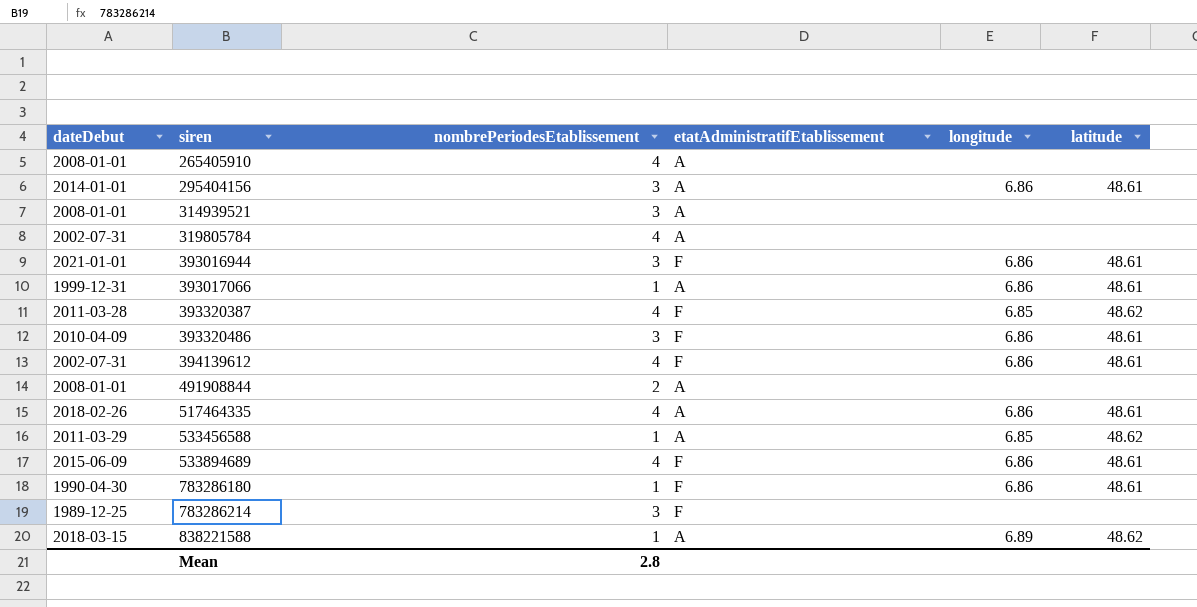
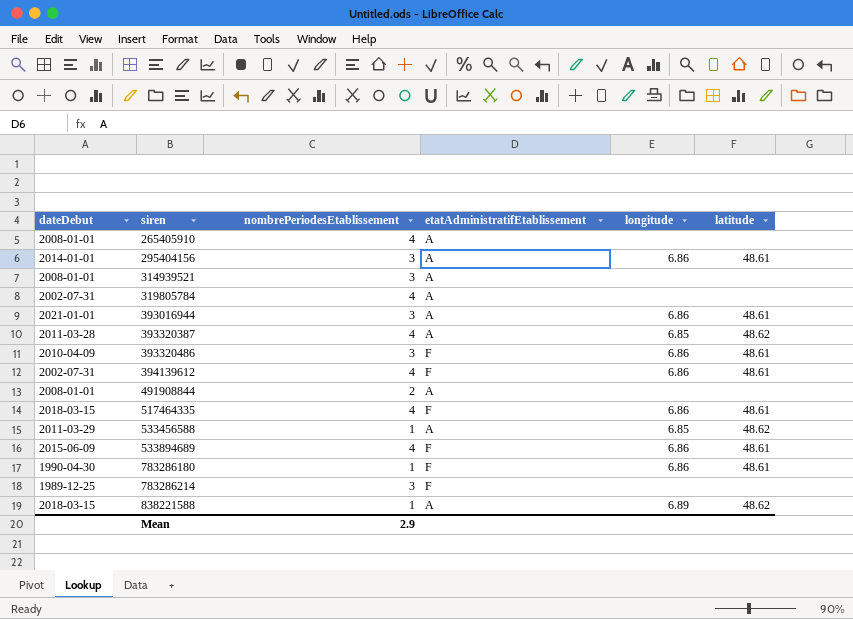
row 393017066: 1999-12-31 | 1 | A | 6.86 | 48.61 -> none
393016944 | etatAdministratifEtablissement: F -> A
393320387 | etatAdministratifEtablissement: F -> A
517464335 | dateDebut: 2018-02-26 -> 2018-03-15
517464335 | etatAdministratifEtablissement: A -> F
Mean | nombrePeriodesEtablissement: 2.8 -> 2.9

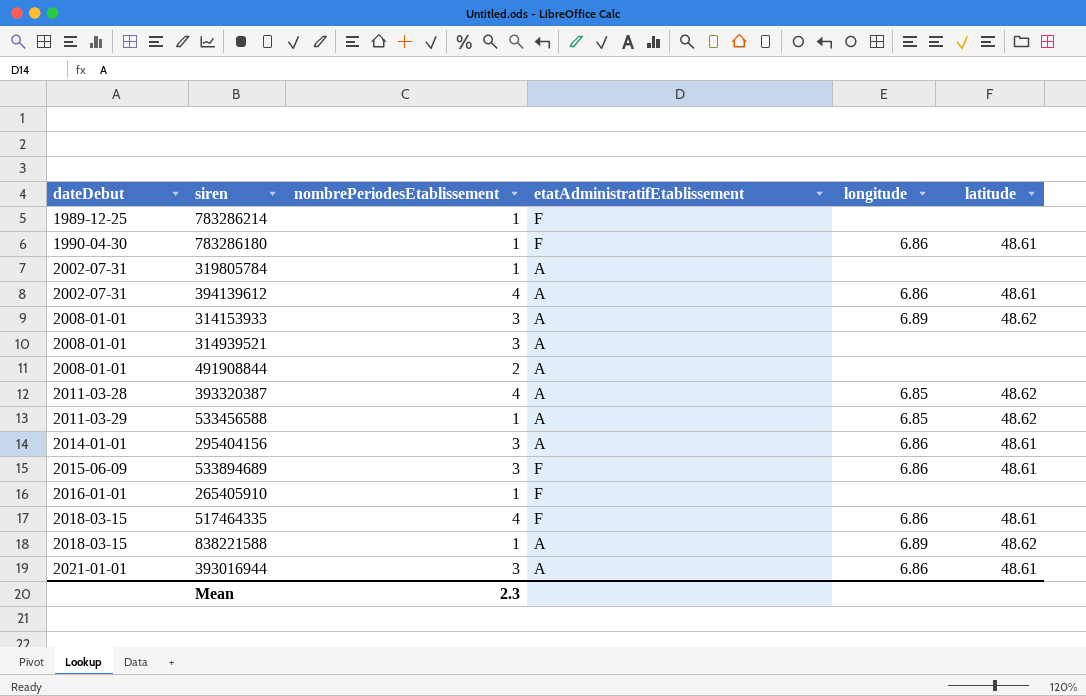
row order: siren ascending -> dateDebut ascending
row 393320486: 2010-04-09 | 3 | F | 6.86 | 48.61 -> none
783286214 | nombrePeriodesEtablissement: 3 -> 1
319805784 | nombrePeriodesEtablissement: 4 -> 1
394139612 | etatAdministratifEtablissement: F -> A
row 314153933: none -> 2008-01-01 | 3 | A | 6.89 | 48.62
533894689 | nombrePeriodesEtablissement: 4 -> 3
265405910 | dateDebut: 2008-01-01 -> 2016-01-01
265405910 | nombrePeriodesEtablissement: 4 -> 1
265405910 | etatAdministratifEtablissement: A -> F
Mean | nombrePeriodesEtablissement: 2.9 -> 2.3

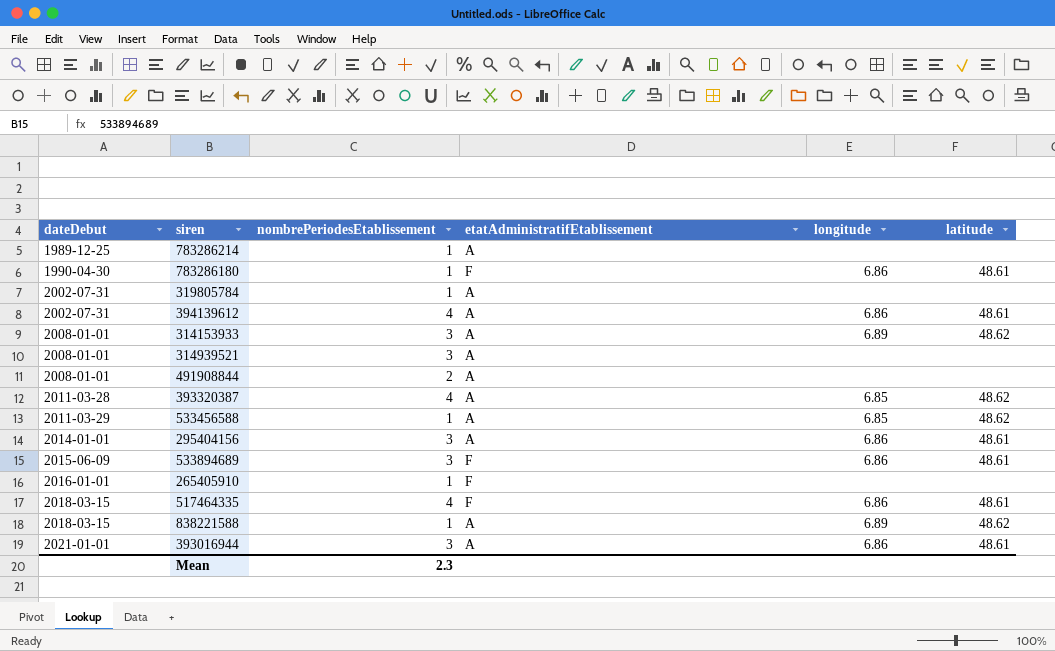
783286214 | etatAdministratifEtablissement: F -> A

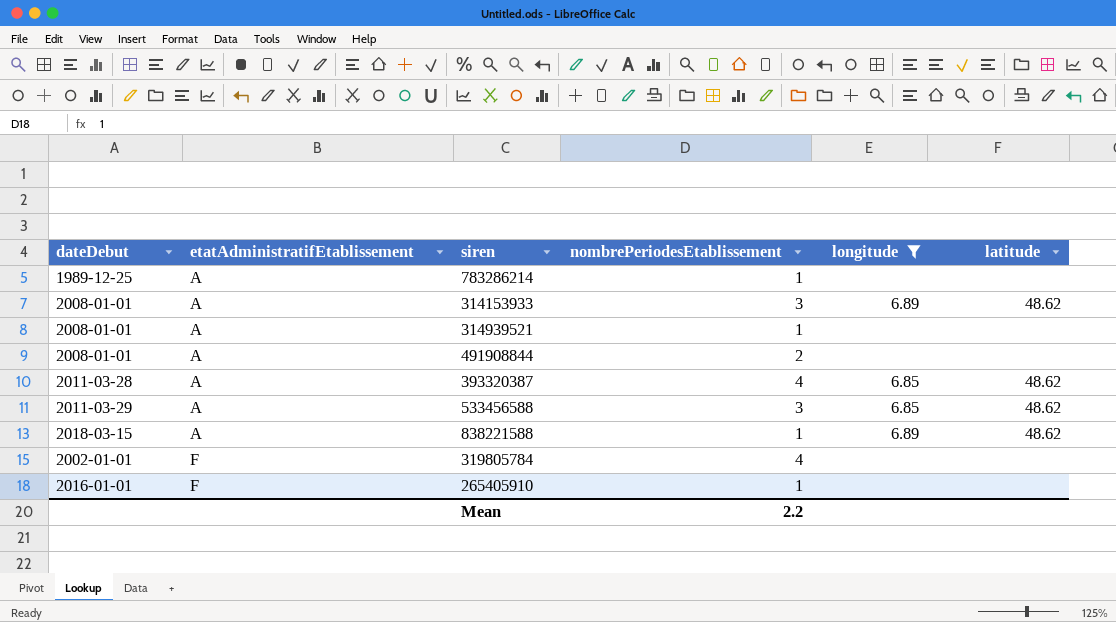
filter: none -> longitude != 6.86
row order: dateDebut ascending -> etatAdministratifEtablissement ascending
column etatAdministratifEtablissement | position: 4 -> 2
314939521 | nombrePeriodesEtablissement: 3 -> 1
533456588 | nombrePeriodesEtablissement: 1 -> 3
319805784 | dateDebut: 2002-07-31 -> 2002-01-01
319805784 | etatAdministratifEtablissement: A -> F
319805784 | nombrePeriodesEtablissement: 1 -> 4
Mean | nombrePeriodesEtablissement: 2.3 -> 2.2

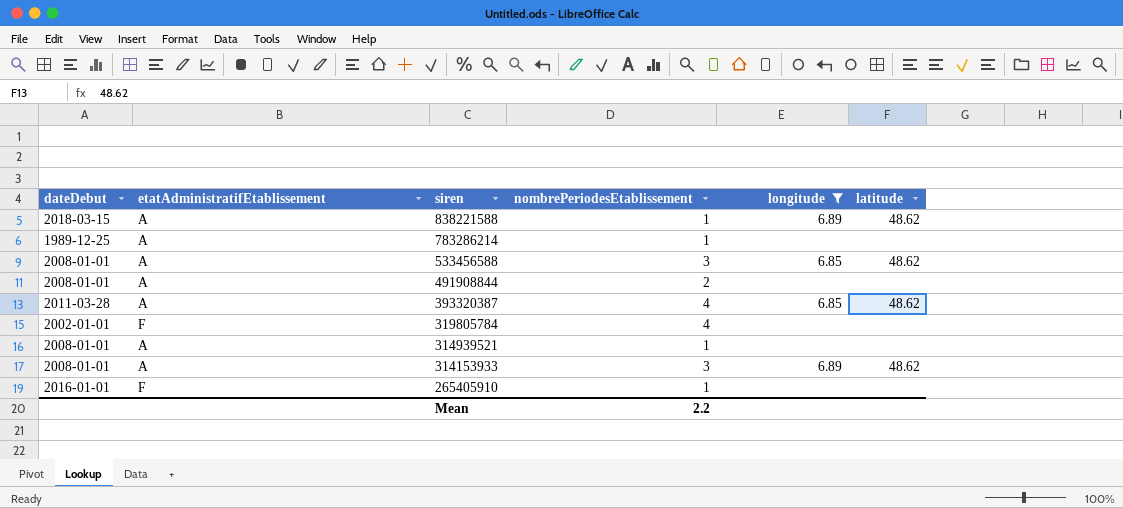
row order: etatAdministratifEtablissement ascending -> siren descending
533456588 | dateDebut: 2011-03-29 -> 2008-01-01

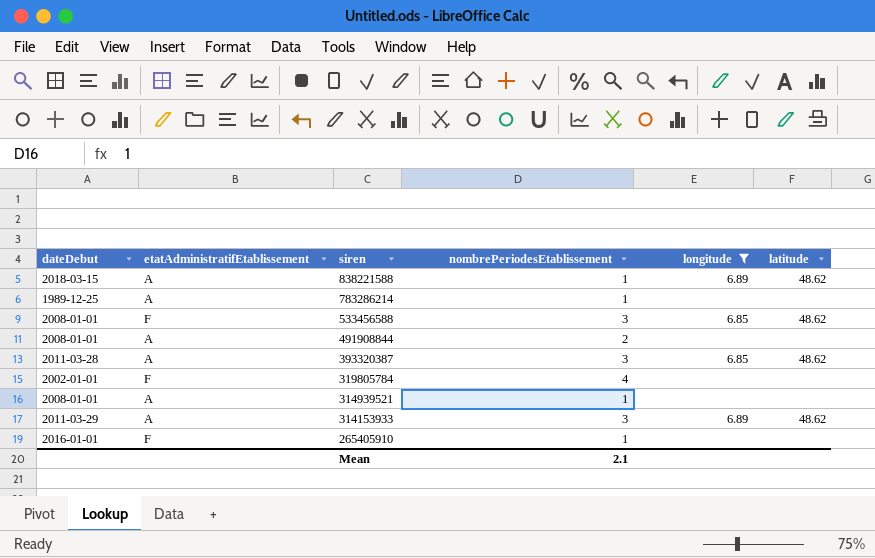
533456588 | etatAdministratifEtablissement: A -> F
393320387 | nombrePeriodesEtablissement: 4 -> 3
314153933 | dateDebut: 2008-01-01 -> 2011-03-29
Mean | nombrePeriodesEtablissement: 2.2 -> 2.1

